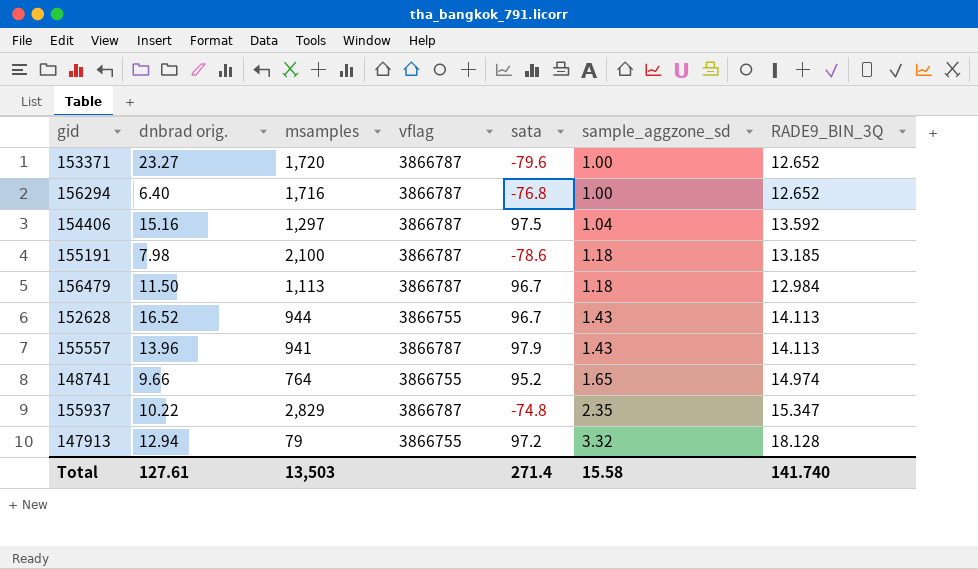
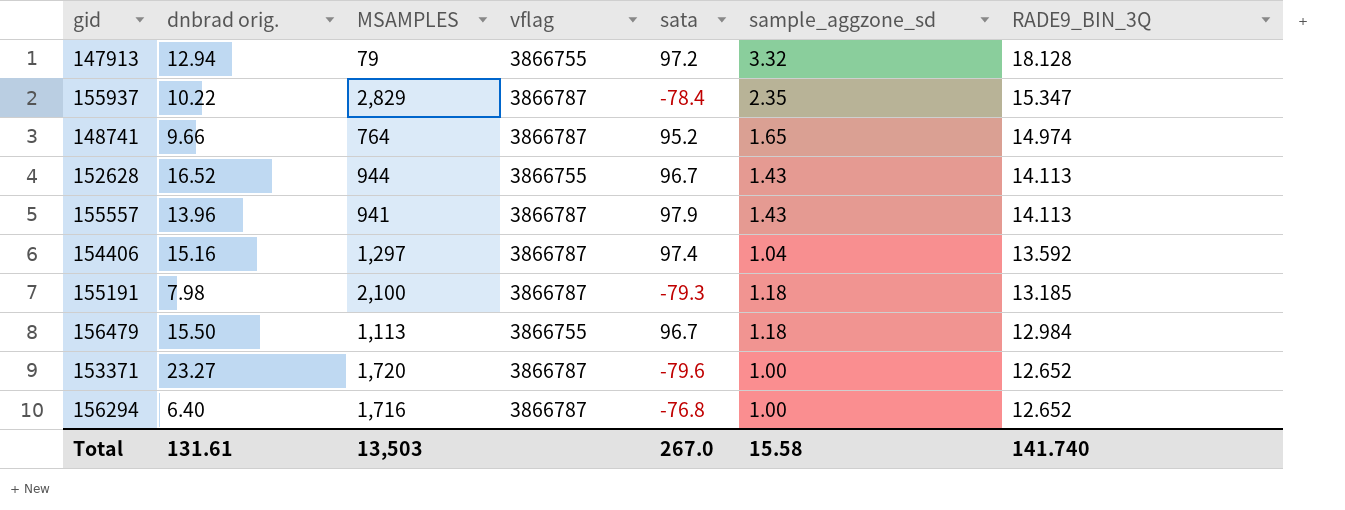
row order: sample_aggzone_sd ascending -> RADE9_BIN_3Q descending
column name: msamples -> MSAMPLES
155937 | sata: -74.8 -> -78.4
148741 | vflag: 3866755 -> 3866787
154406 | sata: 97.5 -> 97.4
155191 | sata: -78.6 -> -79.3
156479 | dnbrad orig.: 11.50 -> 15.50
156479 | vflag: 3866787 -> 3866755
Total | dnbrad orig.: 127.61 -> 131.61
Total | sata: 271.4 -> 267.0

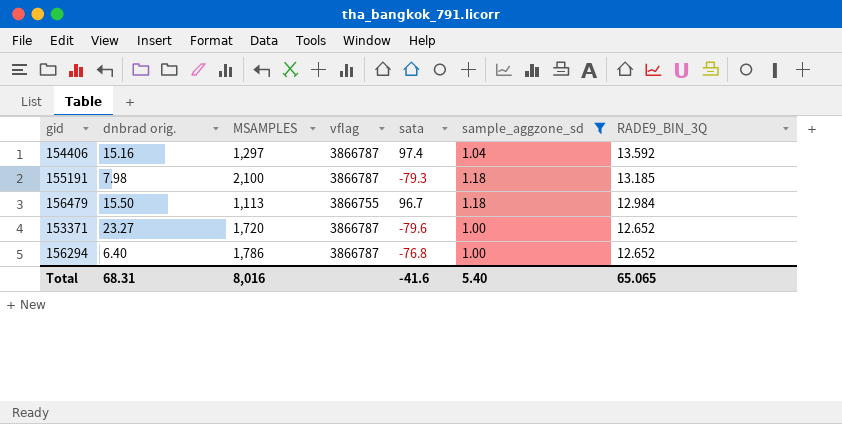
filter: none -> sample_aggzone_sd <= 1.18
156294 | MSAMPLES: 1,716 -> 1,786
Total | dnbrad orig.: 131.61 -> 68.31
Total | MSAMPLES: 13,503 -> 8,016
Total | sata: 267.0 -> -41.6
Total | sample_aggzone_sd: 15.58 -> 5.40
Total | RADE9_BIN_3Q: 141.740 -> 65.065

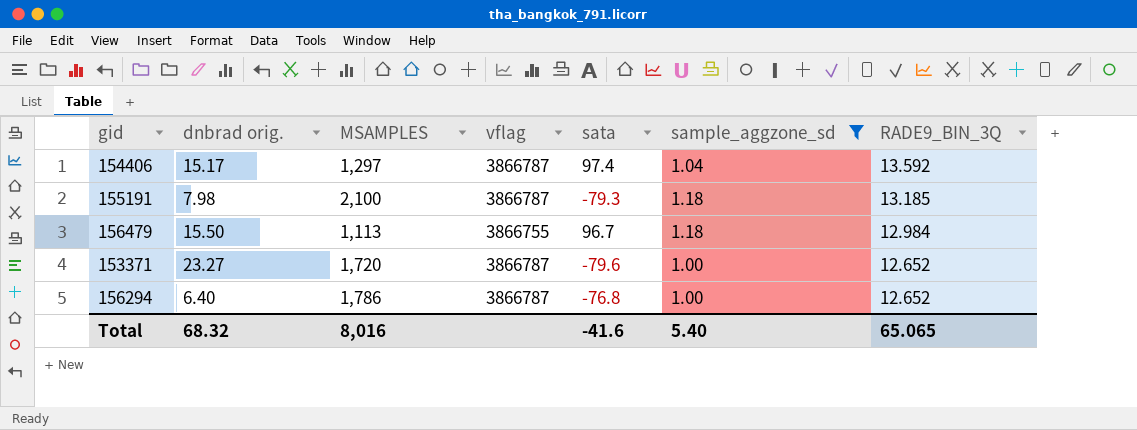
154406 | dnbrad orig.: 15.16 -> 15.17
Total | dnbrad orig.: 68.31 -> 68.32

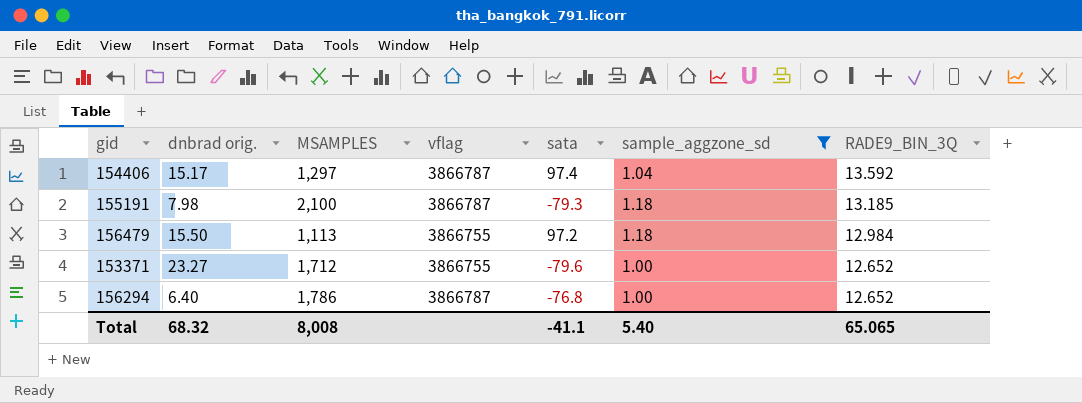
156479 | sata: 96.7 -> 97.2
153371 | MSAMPLES: 1,720 -> 1,712
153371 | vflag: 3866787 -> 3866755
Total | MSAMPLES: 8,016 -> 8,008
Total | sata: -41.6 -> -41.1

